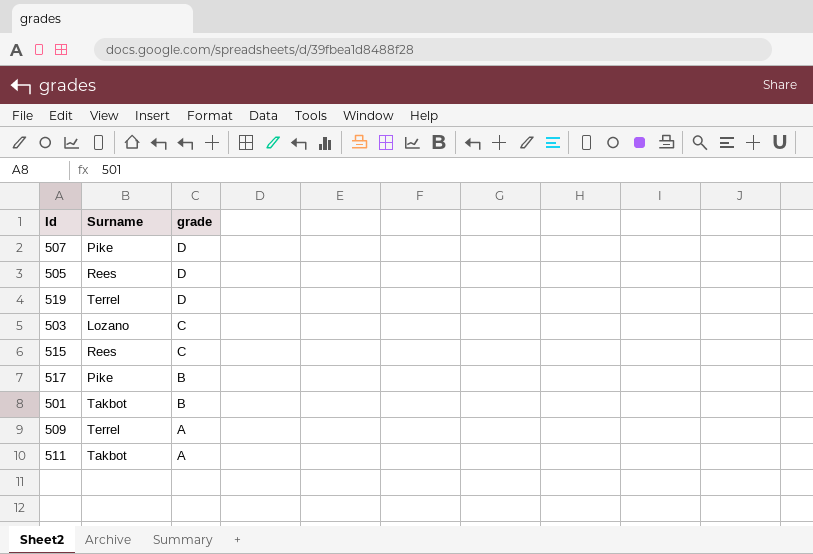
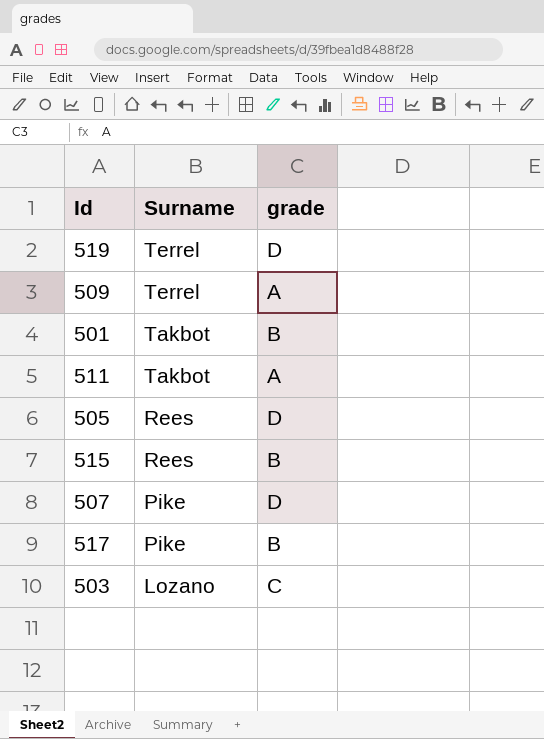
row order: grade descending -> Surname descending
515 | grade: C -> B

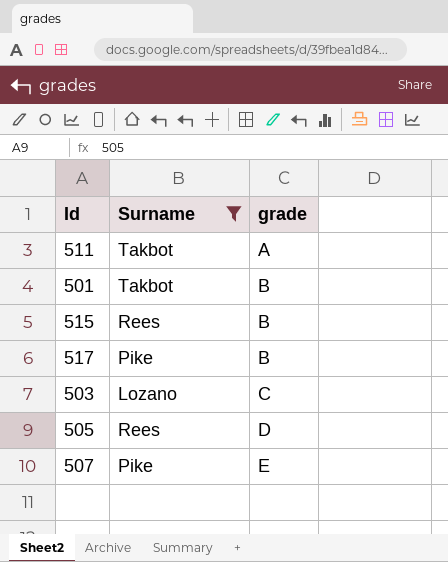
filter: none -> Surname != Terrel
row order: Surname descending -> grade ascending
507 | grade: D -> E

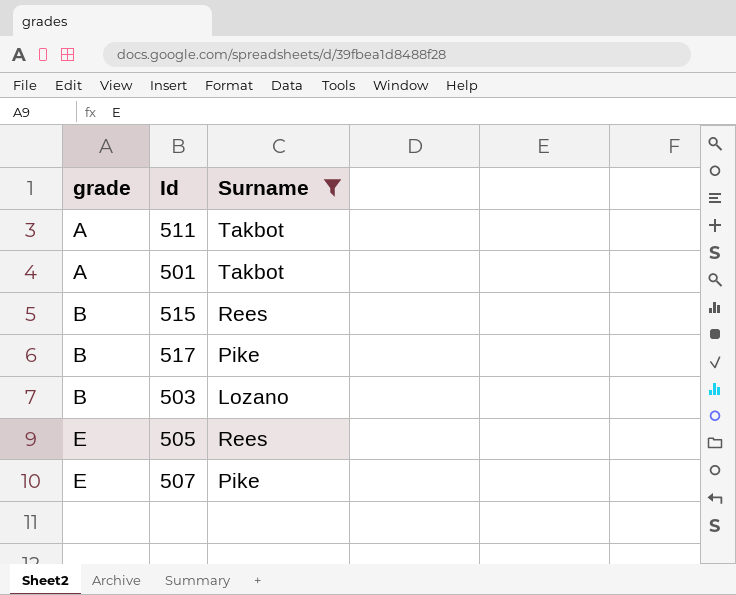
column grade | position: 3 -> 1
501 | grade: B -> A
503 | grade: C -> B
505 | grade: D -> E

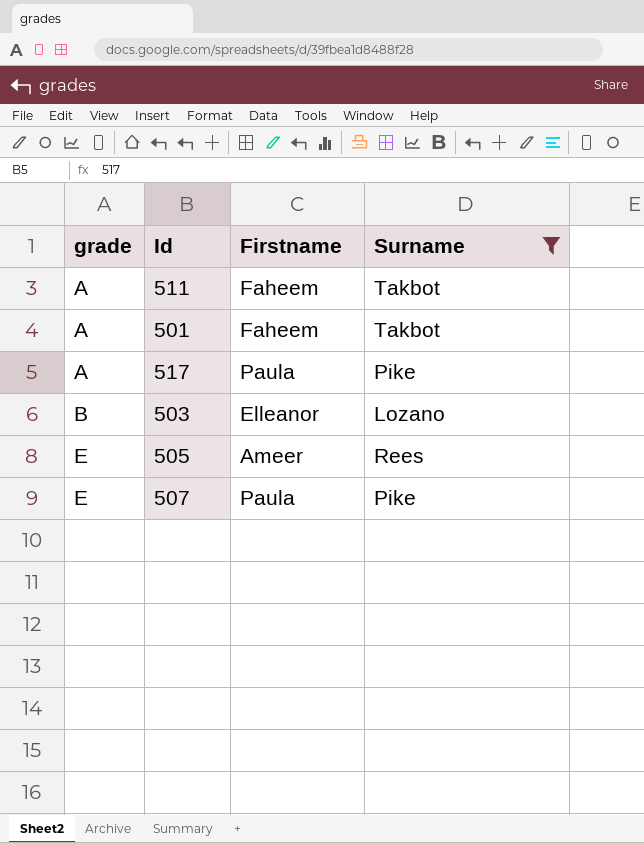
column Firstname | position: none -> 3
row 515: B | Rees -> none
517 | grade: B -> A

